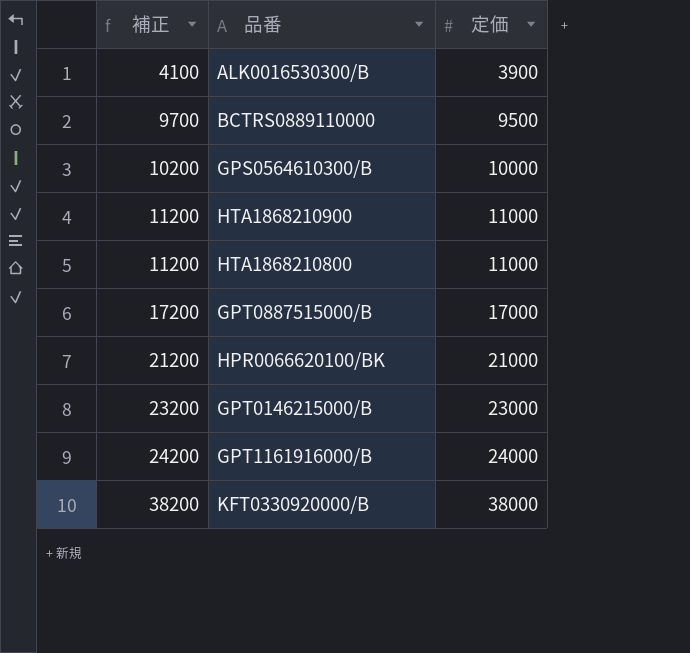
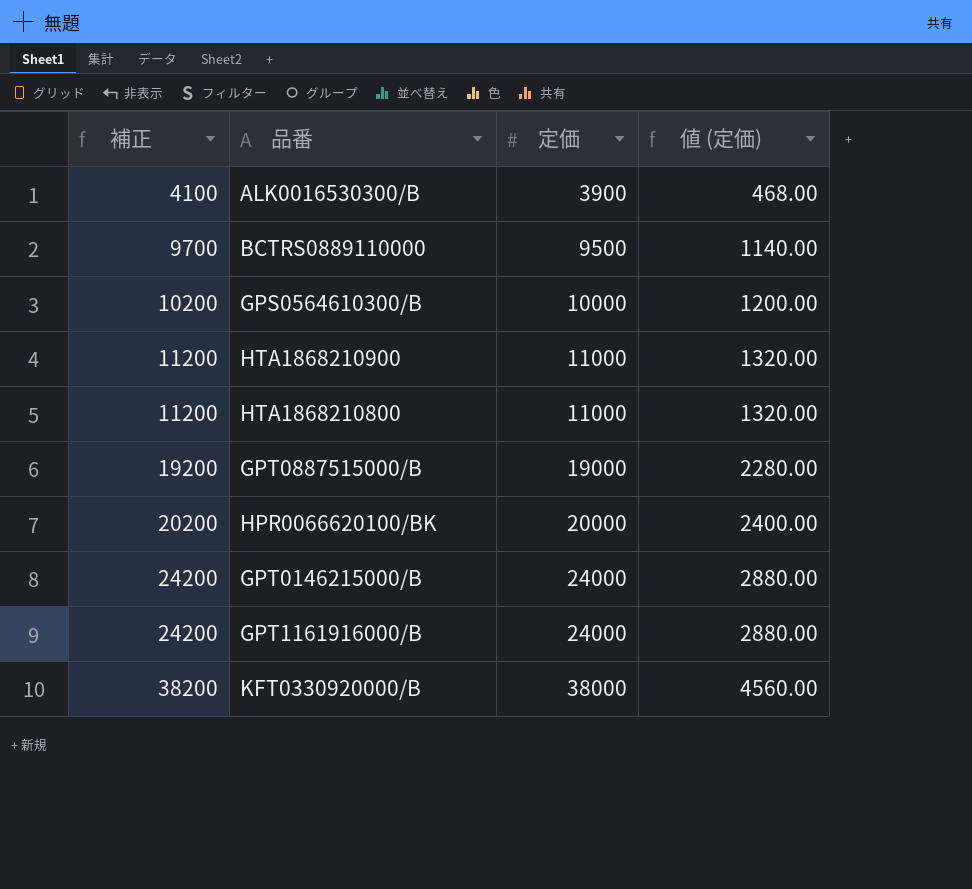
column 値 (定価) | formula: none -> [定価] * 0.12
GPT0887515000/B | 補正: 17200 -> 19200
GPT0887515000/B | 定価: 17000 -> 19000
HPR0066620100/BK | 補正: 21200 -> 20200
HPR0066620100/BK | 定価: 21000 -> 20000
GPT0146215000/B | 補正: 23200 -> 24200
GPT0146215000/B | 定価: 23000 -> 24000

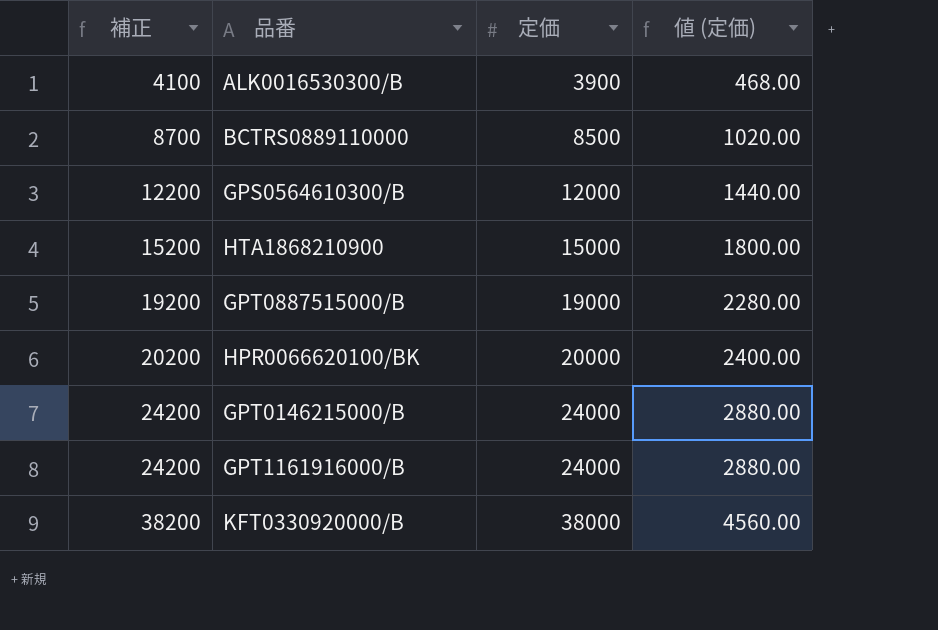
row HTA1868210800: 11200 | 11000 | 1320.00 -> none
BCTRS0889110000 | 補正: 9700 -> 8700
BCTRS0889110000 | 定価: 9500 -> 8500
BCTRS0889110000 | 値 (定価): 1140.00 -> 1020.00
GPS0564610300/B | 補正: 10200 -> 12200
GPS0564610300/B | 定価: 10000 -> 12000
GPS0564610300/B | 値 (定価): 1200.00 -> 1440.00
HTA1868210900 | 補正: 11200 -> 15200
HTA1868210900 | 定価: 11000 -> 15000
HTA1868210900 | 値 (定価): 1320.00 -> 1800.00

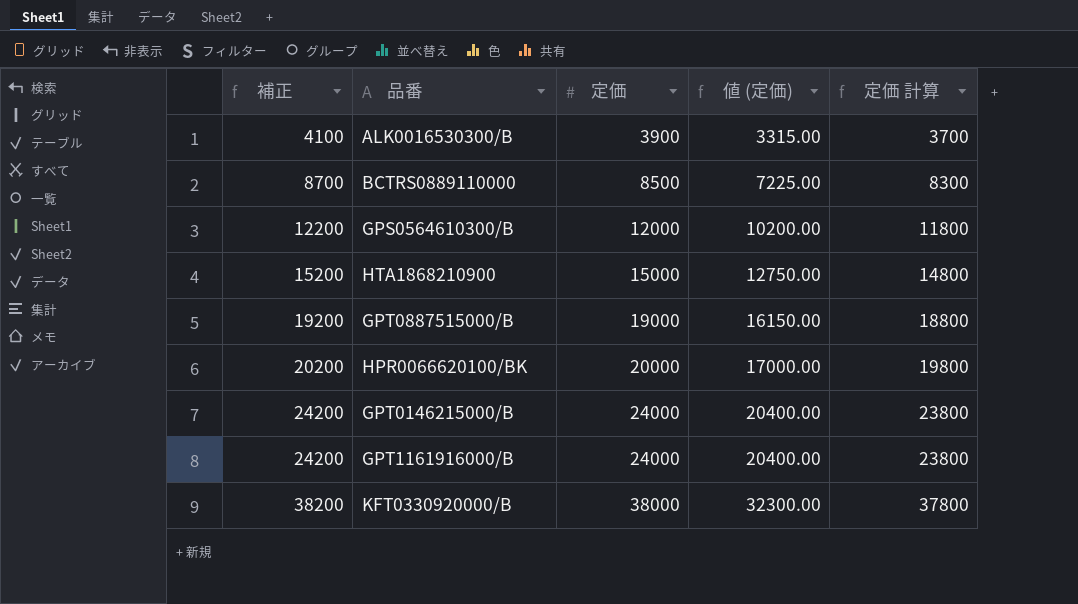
column 値 (定価) | formula: [定価] * 0.12 -> [定価] * 0.85
column 定価 計算 | formula: none -> [定価] - 200

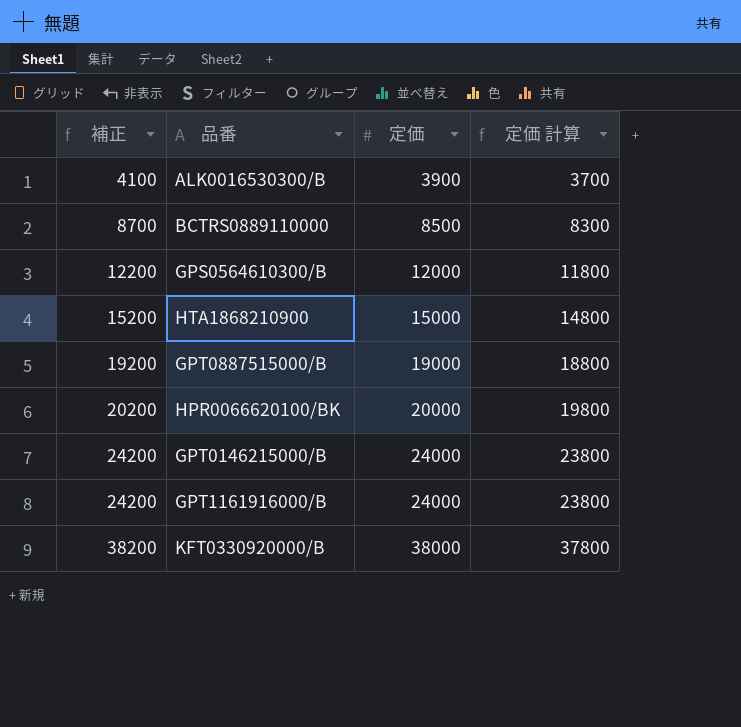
column 値 (定価) | formula: [定価] * 0.85 -> none

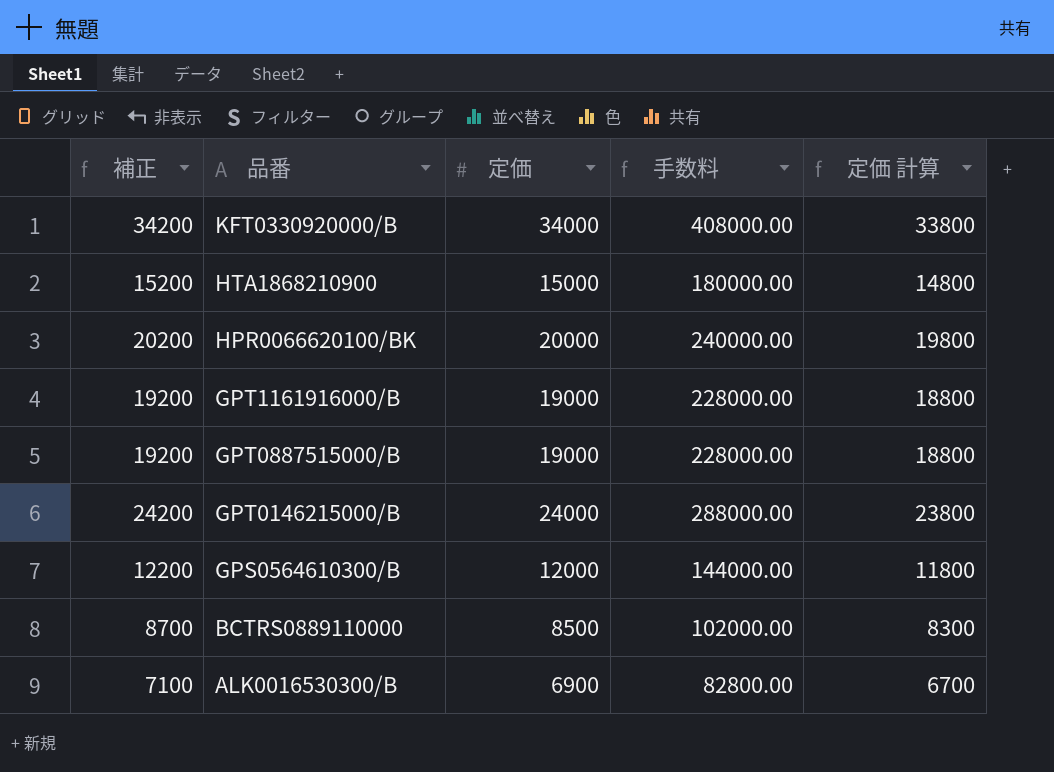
row order: 補正 ascending -> 品番 descending
column 手数料 | formula: none -> [定価] * 12
KFT0330920000/B | 補正: 38200 -> 34200
KFT0330920000/B | 定価: 38000 -> 34000
KFT0330920000/B | 定価 計算: 37800 -> 33800
GPT1161916000/B | 補正: 24200 -> 19200
GPT1161916000/B | 定価: 24000 -> 19000
GPT1161916000/B | 定価 計算: 23800 -> 18800
ALK0016530300/B | 補正: 4100 -> 7100
ALK0016530300/B | 定価: 3900 -> 6900
ALK0016530300/B | 定価 計算: 3700 -> 6700

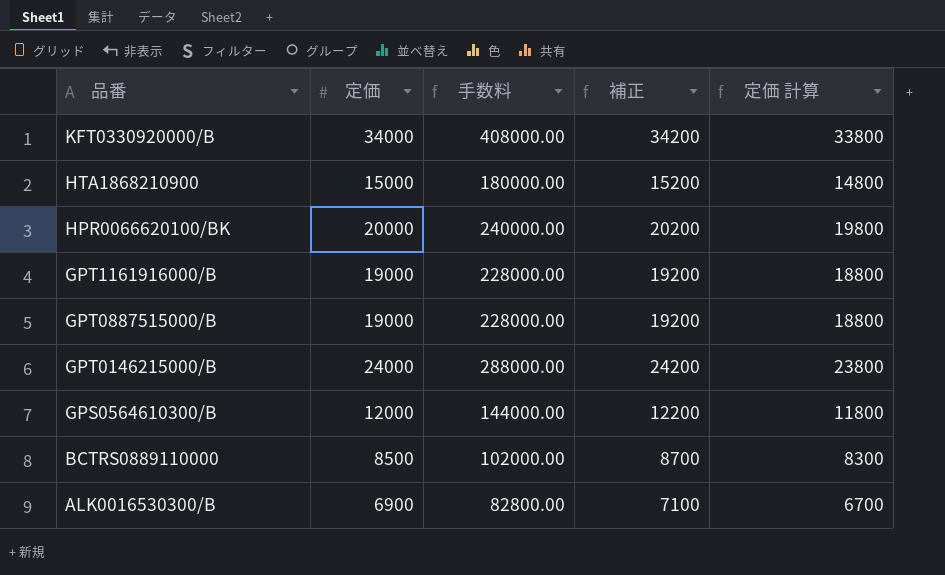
column 補正 | position: 1 -> 4

